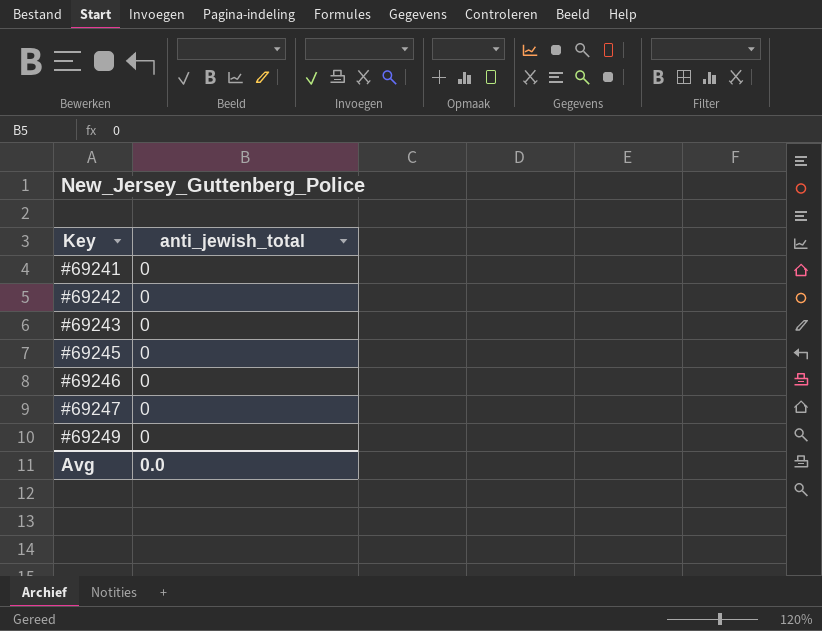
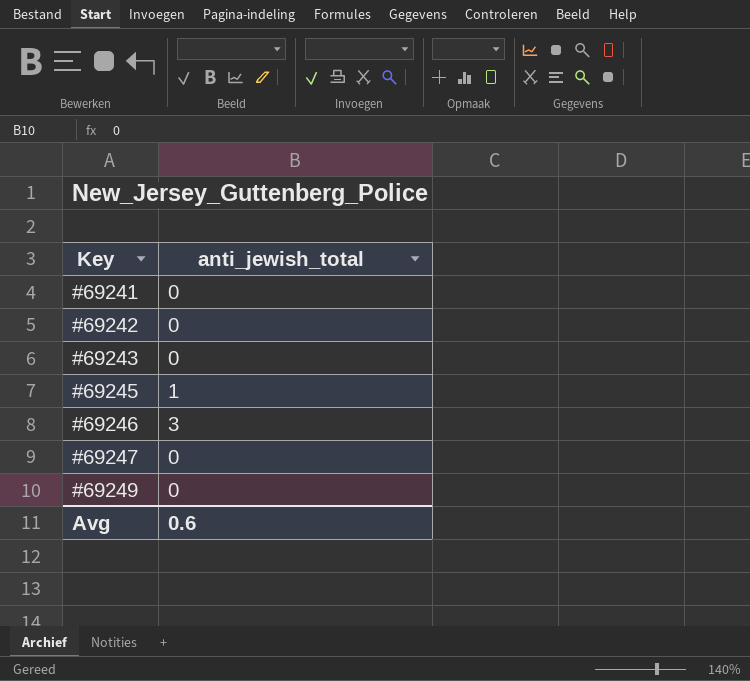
#69245 | anti_jewish_total: 0 -> 1
#69246 | anti_jewish_total: 0 -> 3
Avg | anti_jewish_total: 0.0 -> 0.6

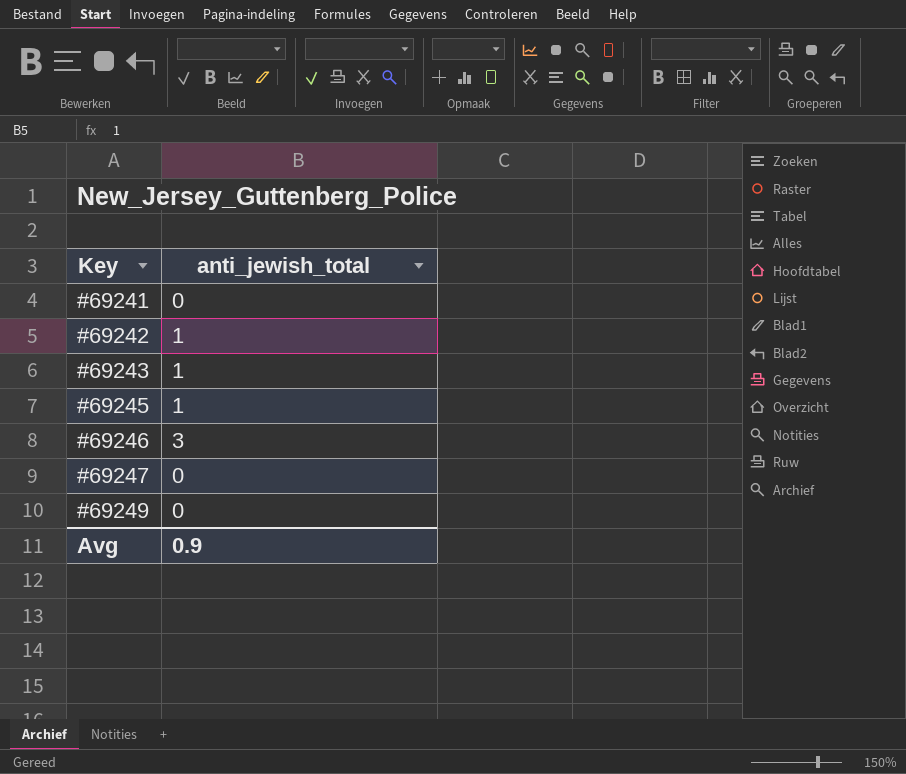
#69242 | anti_jewish_total: 0 -> 1
#69243 | anti_jewish_total: 0 -> 1
Avg | anti_jewish_total: 0.6 -> 0.9

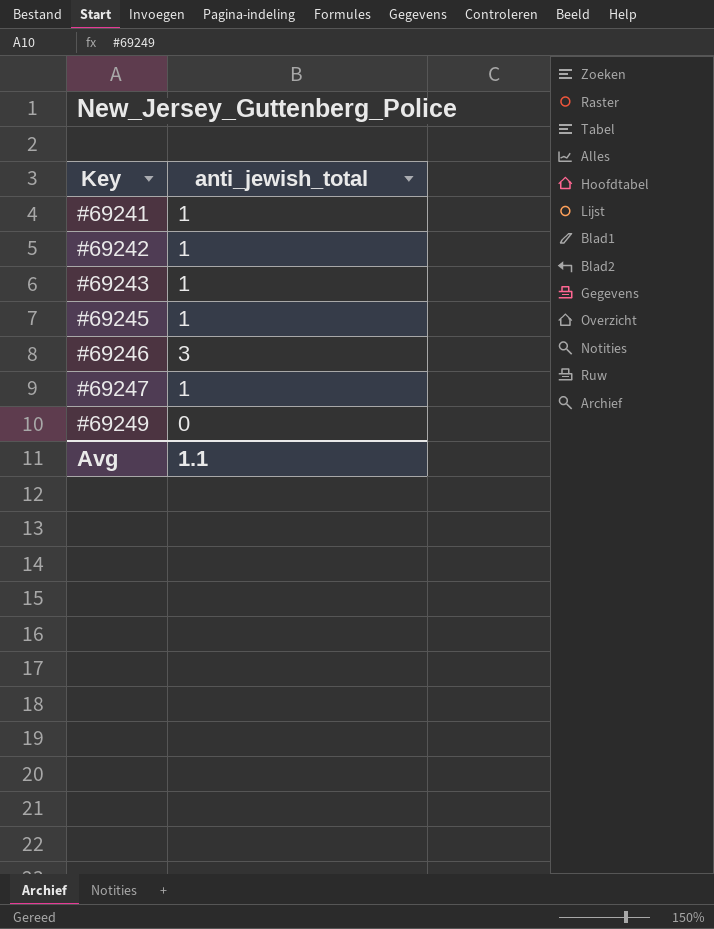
#69241 | anti_jewish_total: 0 -> 1
#69247 | anti_jewish_total: 0 -> 1
Avg | anti_jewish_total: 0.9 -> 1.1

